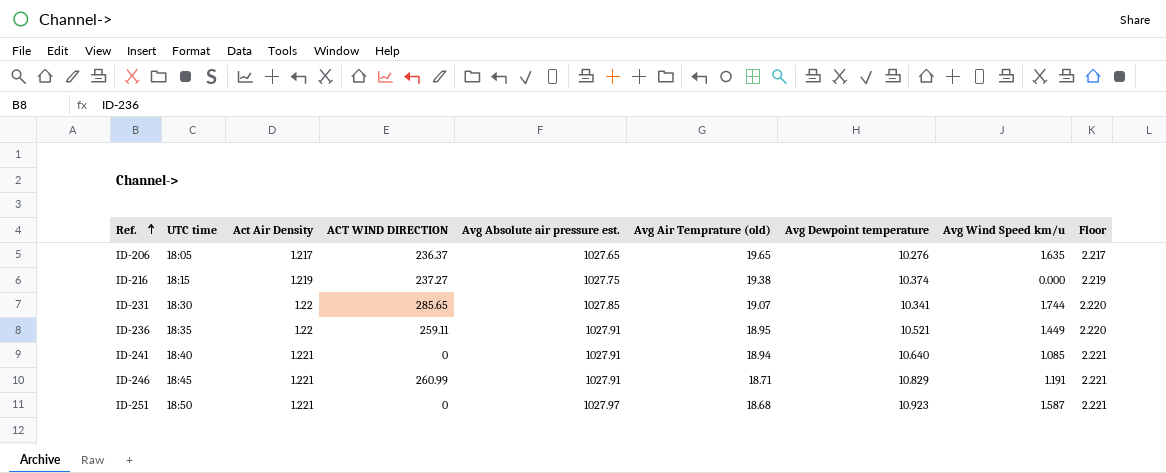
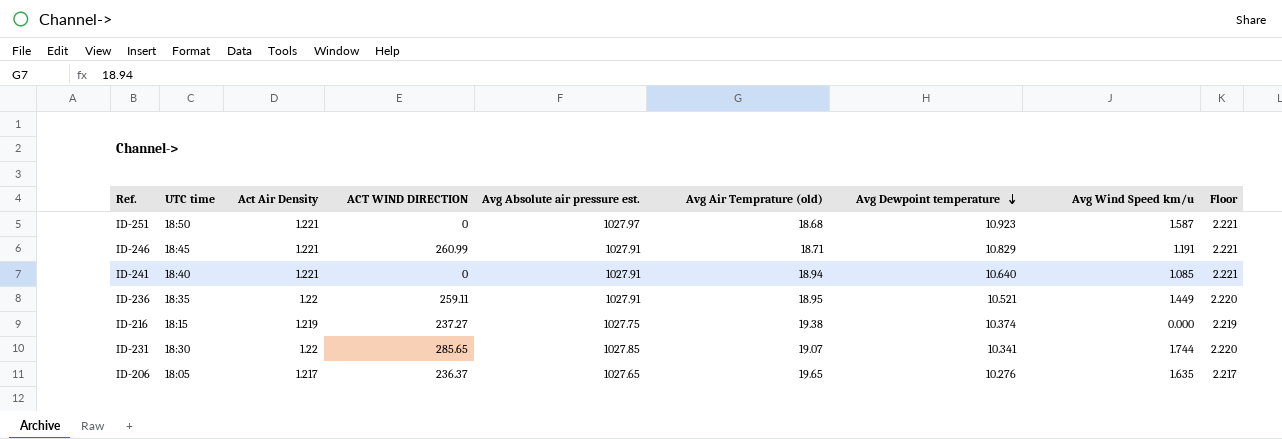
row order: Ref. ascending -> Avg Dewpoint temperature descending

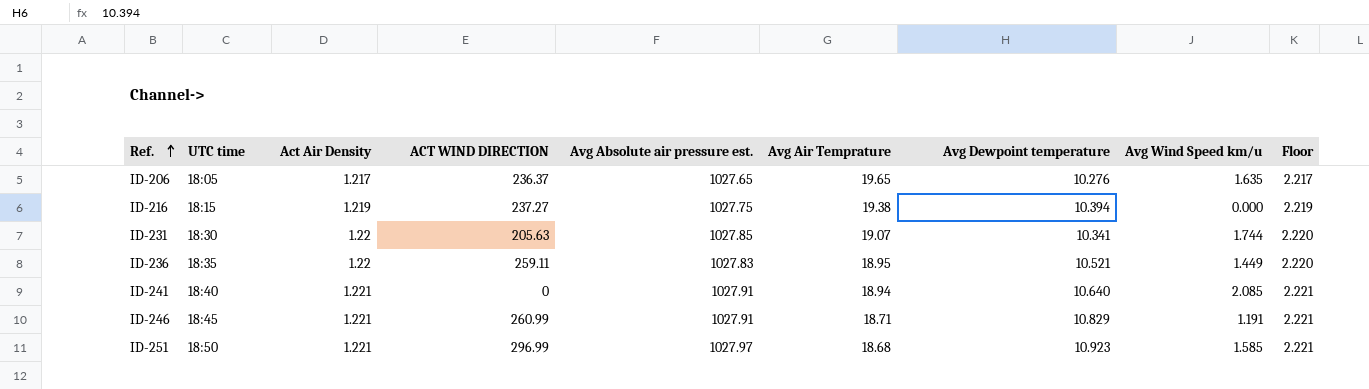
row order: Avg Dewpoint temperature descending -> Ref. ascending
column name: Avg Air Temprature (old) -> Avg Air Temprature
ID-216 | Avg Dewpoint temperature: 10.374 -> 10.394
ID-231 | ACT WIND DIRECTION: 285.65 -> 205.63
ID-236 | Avg Absolute air pressure est.: 1027.91 -> 1027.83
ID-241 | Avg Wind Speed km/u: 1.085 -> 2.085
ID-251 | ACT WIND DIRECTION: 0 -> 296.99
ID-251 | Avg Wind Speed km/u: 1.587 -> 1.585

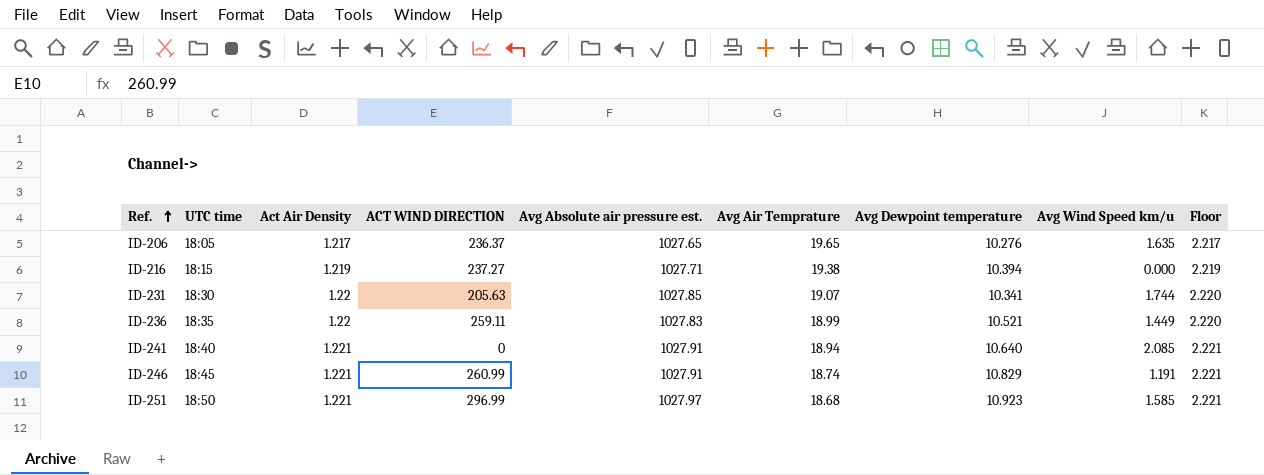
ID-216 | Avg Absolute air pressure est.: 1027.75 -> 1027.71
ID-236 | Avg Air Temprature: 18.95 -> 18.99
ID-246 | Avg Air Temprature: 18.71 -> 18.74

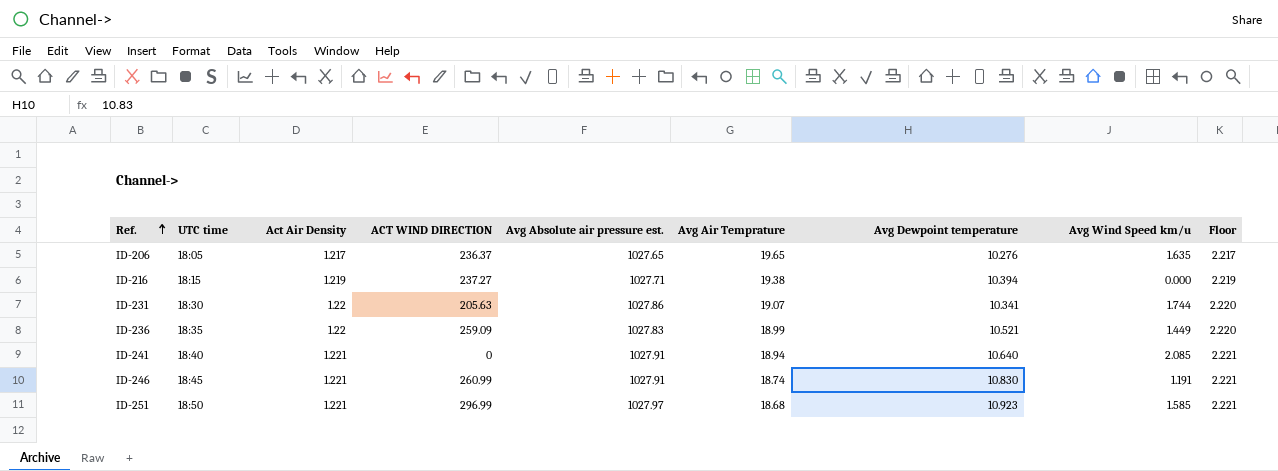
ID-231 | Avg Absolute air pressure est.: 1027.85 -> 1027.86
ID-236 | ACT WIND DIRECTION: 259.11 -> 259.09
ID-246 | Avg Dewpoint temperature: 10.829 -> 10.830

